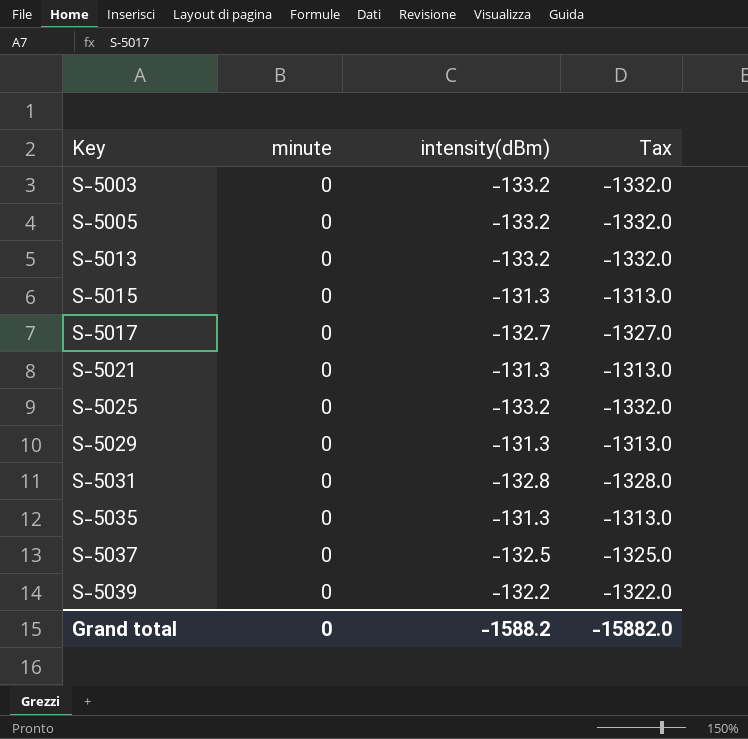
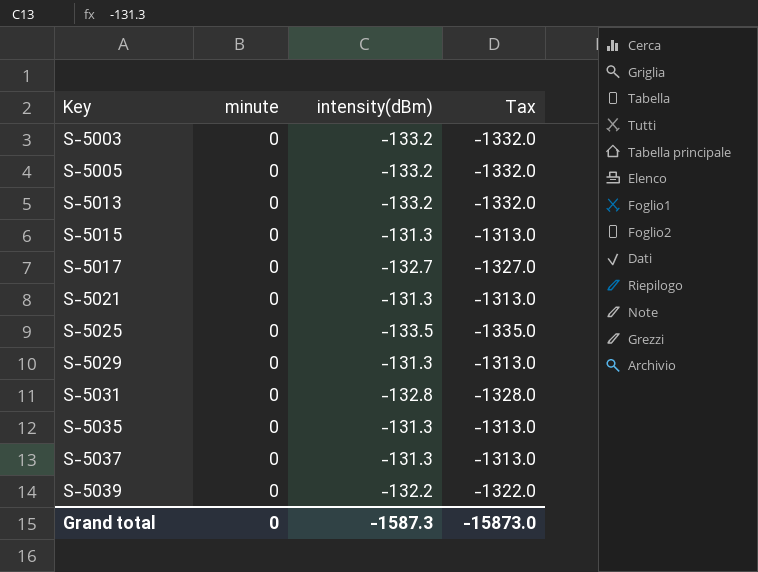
S-5025 | intensity(dBm): -133.2 -> -133.5
S-5025 | Tax: -1332.0 -> -1335.0
S-5037 | intensity(dBm): -132.5 -> -131.3
S-5037 | Tax: -1325.0 -> -1313.0
Grand total | intensity(dBm): -1588.2 -> -1587.3
Grand total | Tax: -15882.0 -> -15873.0

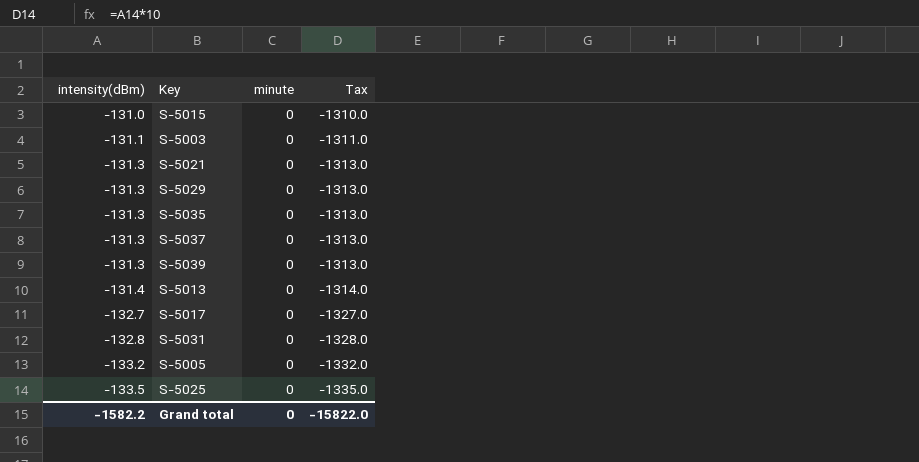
row order: Key ascending -> intensity(dBm) descending
column intensity(dBm) | position: 3 -> 1
S-5015 | intensity(dBm): -131.3 -> -131.0
S-5015 | Tax: -1313.0 -> -1310.0
S-5003 | intensity(dBm): -133.2 -> -131.1
S-5003 | Tax: -1332.0 -> -1311.0
S-5039 | intensity(dBm): -132.2 -> -131.3
S-5039 | Tax: -1322.0 -> -1313.0
S-5013 | intensity(dBm): -133.2 -> -131.4
S-5013 | Tax: -1332.0 -> -1314.0
Grand total | intensity(dBm): -1587.3 -> -1582.2
Grand total | Tax: -15873.0 -> -15822.0

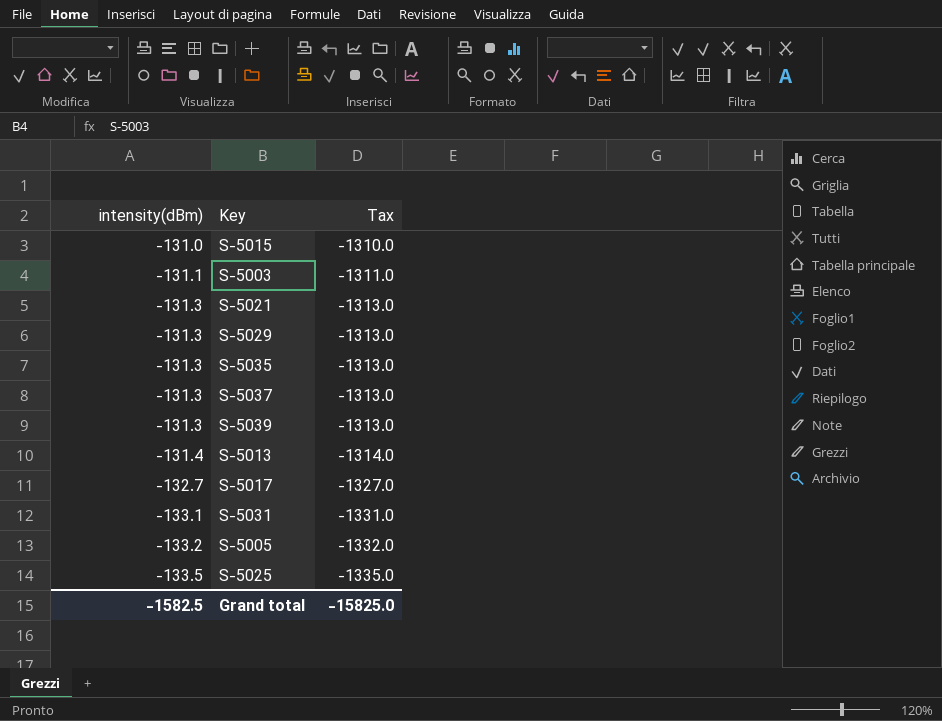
column minute | position: 3 -> none
S-5031 | intensity(dBm): -132.8 -> -133.1
S-5031 | Tax: -1328.0 -> -1331.0
Grand total | intensity(dBm): -1582.2 -> -1582.5
Grand total | Tax: -15822.0 -> -15825.0

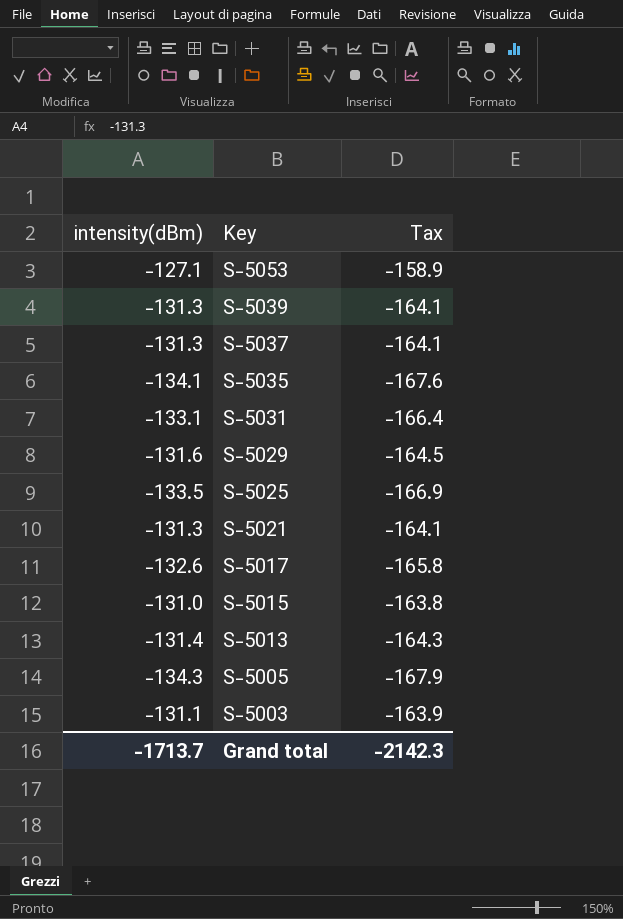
row order: intensity(dBm) descending -> Key descending
column Tax | formula: [intensity(dBm)] * 10 -> [intensity(dBm)] * 1.25
row S-5053: none -> -127.1 | -158.9
S-5035 | intensity(dBm): -131.3 -> -134.1
S-5029 | intensity(dBm): -131.3 -> -131.6
S-5017 | intensity(dBm): -132.7 -> -132.6
S-5005 | intensity(dBm): -133.2 -> -134.3
Grand total | intensity(dBm): -1582.5 -> -1713.7
Grand total | Tax: -15825.0 -> -2142.3

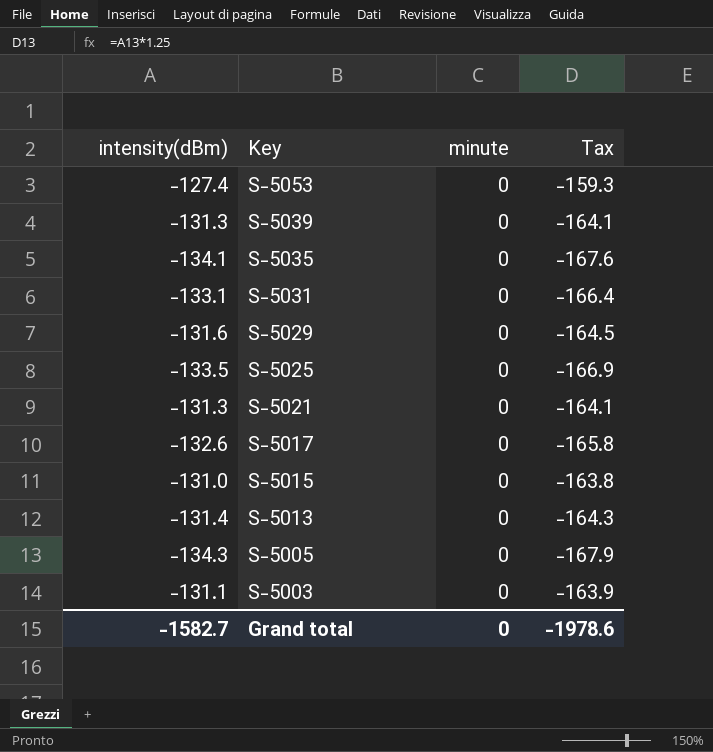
column minute | position: none -> 3
row S-5037: -131.3 | -164.1 -> none
S-5053 | intensity(dBm): -127.1 -> -127.4
S-5053 | Tax: -158.9 -> -159.3
Grand total | intensity(dBm): -1713.7 -> -1582.7
Grand total | Tax: -2142.3 -> -1978.6

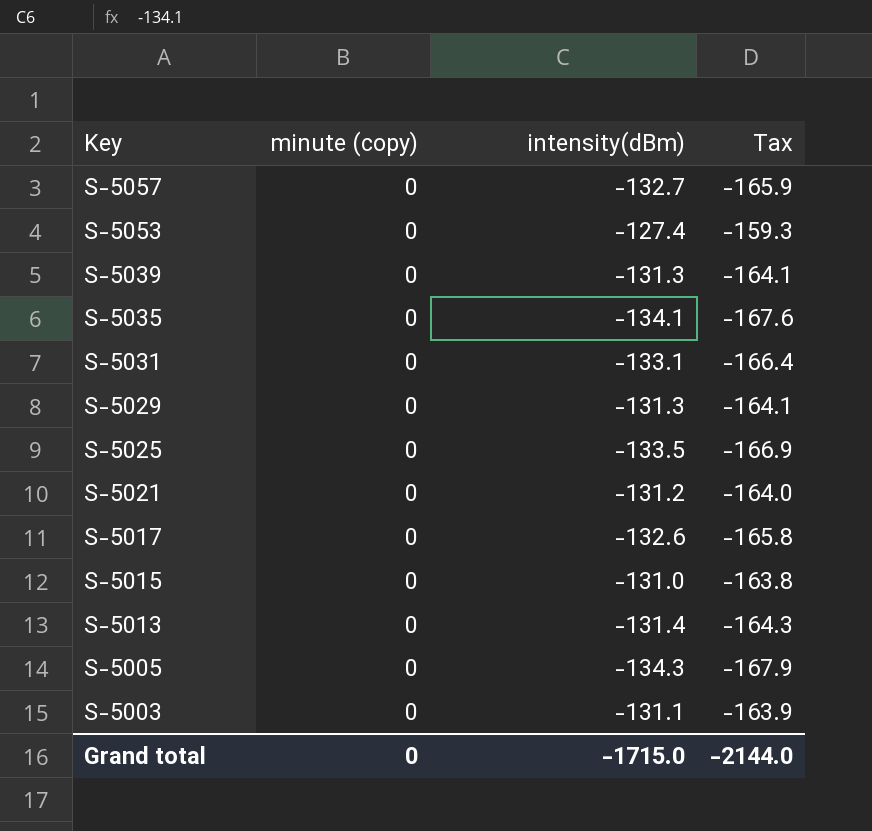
column name: minute -> minute (copy)
column intensity(dBm) | position: 1 -> 3
row S-5057: none -> 0 | -132.7 | -165.9
S-5029 | intensity(dBm): -131.6 -> -131.3
S-5029 | Tax: -164.5 -> -164.1
S-5021 | intensity(dBm): -131.3 -> -131.2
S-5021 | Tax: -164.1 -> -164.0
Grand total | intensity(dBm): -1582.7 -> -1715.0
Grand total | Tax: -1978.6 -> -2144.0

